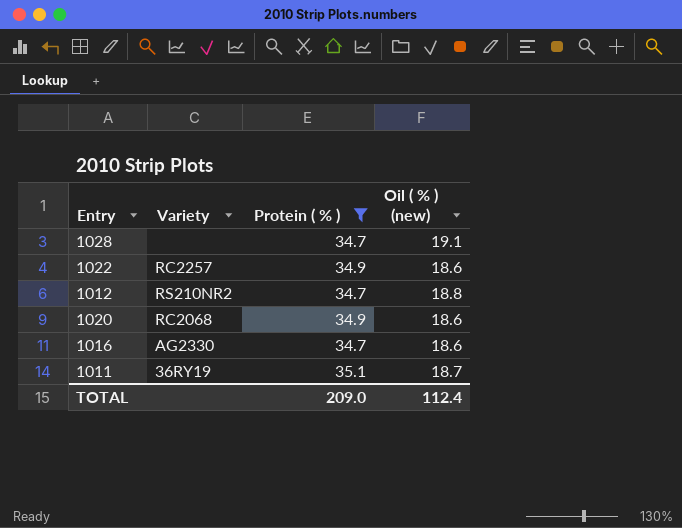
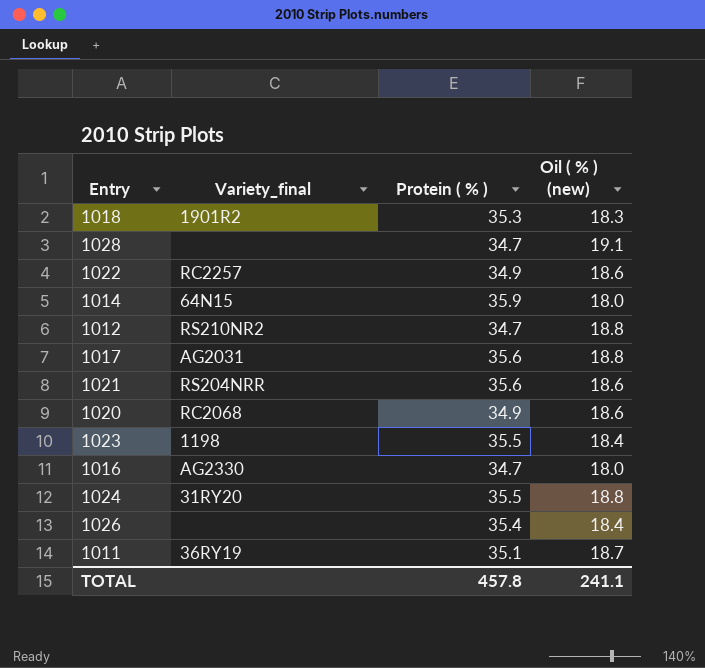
filter: Protein ( % ) <= 35.1 -> none
column name: Variety -> Variety_final
1016 | Oil ( % ) (new): 18.6 -> 18.0
TOTAL | Protein ( % ): 209.0 -> 457.8
TOTAL | Oil ( % ) (new): 112.4 -> 241.1

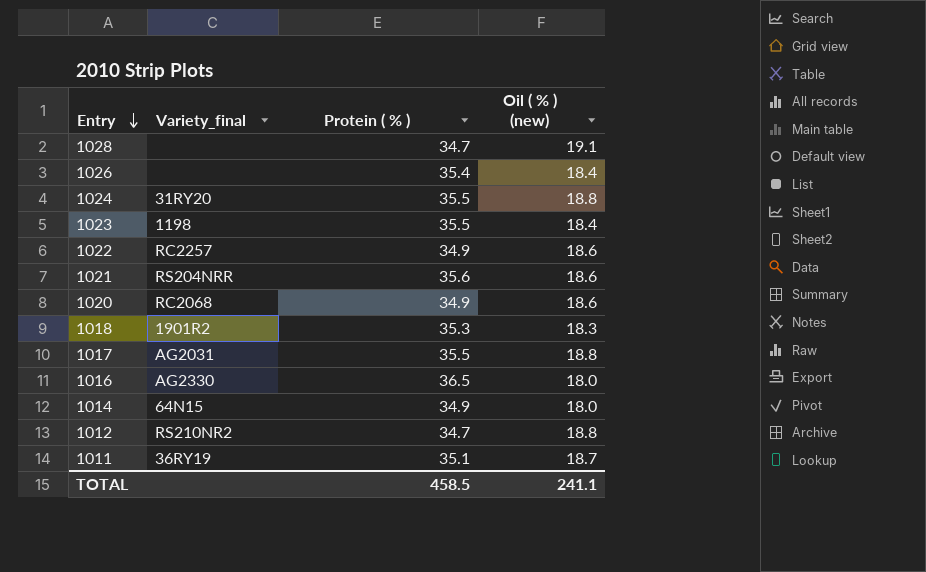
row order: none -> Entry descending
1017 | Protein ( % ): 35.6 -> 35.5
1016 | Protein ( % ): 34.7 -> 36.5
1014 | Protein ( % ): 35.9 -> 34.9
TOTAL | Protein ( % ): 457.8 -> 458.5

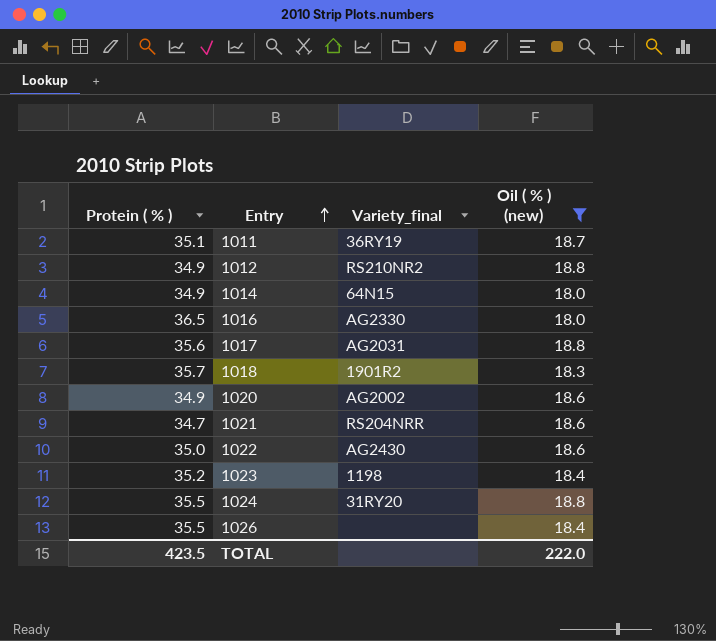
filter: none -> Oil ( % ) (new) != 19.1
row order: Entry descending -> Entry ascending
column Protein ( % ) | position: 3 -> 1
1012 | Protein ( % ): 34.7 -> 34.9
1017 | Protein ( % ): 35.5 -> 35.6
1018 | Protein ( % ): 35.3 -> 35.7
1020 | Variety_final: RC2068 -> AG2002
1021 | Protein ( % ): 35.6 -> 34.7
1022 | Protein ( % ): 34.9 -> 35.0
1022 | Variety_final: RC2257 -> AG2430
1023 | Protein ( % ): 35.5 -> 35.2
1026 | Protein ( % ): 35.4 -> 35.5
TOTAL | Protein ( % ): 458.5 -> 423.5
TOTAL | Oil ( % ) (new): 241.1 -> 222.0

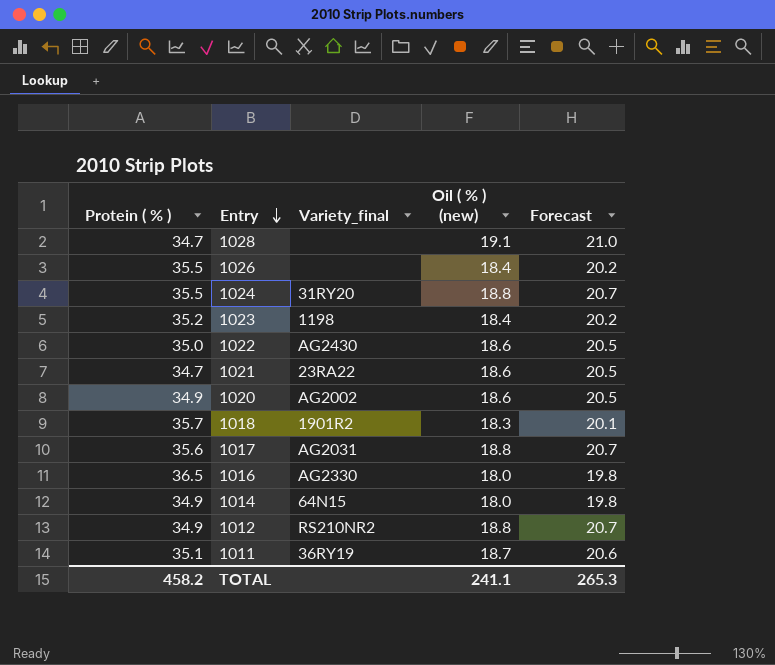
filter: Oil ( % ) (new) != 19.1 -> none
row order: Entry ascending -> Entry descending
column Forecast | formula: none -> [Oil ( % ) (new)] * 1.1
1021 | Variety_final: RS204NRR -> 23RA22
TOTAL | Protein ( % ): 423.5 -> 458.2
TOTAL | Oil ( % ) (new): 222.0 -> 241.1

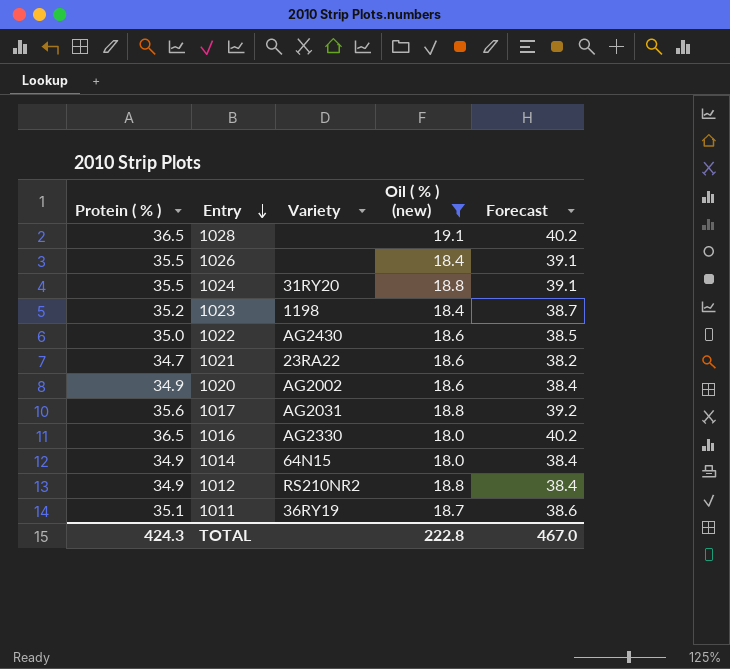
filter: none -> Oil ( % ) (new) != 18.3
column name: Variety_final -> Variety
column Forecast | formula: [Oil ( % ) (new)] * 1.1 -> [Protein ( % )] * 1.1
1028 | Protein ( % ): 34.7 -> 36.5
TOTAL | Protein ( % ): 458.2 -> 424.3
TOTAL | Oil ( % ) (new): 241.1 -> 222.8
TOTAL | Forecast: 265.3 -> 467.0

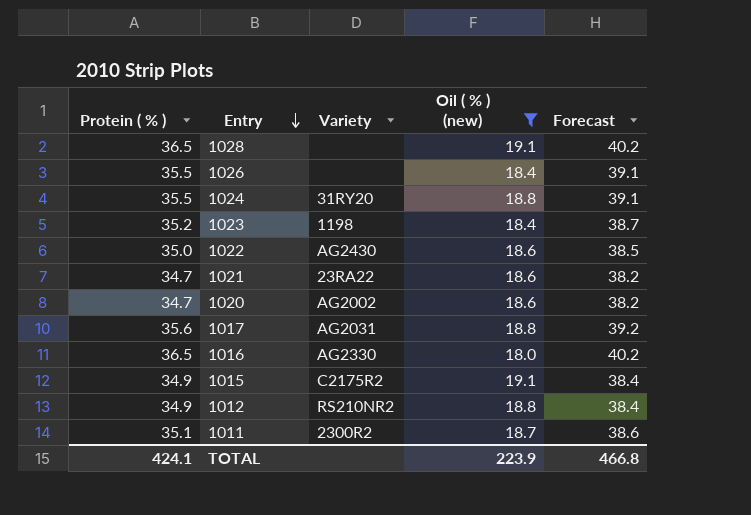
row 1014: 34.9 | 64N15 | 18.0 | 38.4 -> none
1020 | Protein ( % ): 34.9 -> 34.7
1020 | Forecast: 38.4 -> 38.2
row 1015: none -> 34.9 | C2175R2 | 19.1 | 38.4
1011 | Variety: 36RY19 -> 2300R2
TOTAL | Protein ( % ): 424.3 -> 424.1
TOTAL | Oil ( % ) (new): 222.8 -> 223.9
TOTAL | Forecast: 467.0 -> 466.8

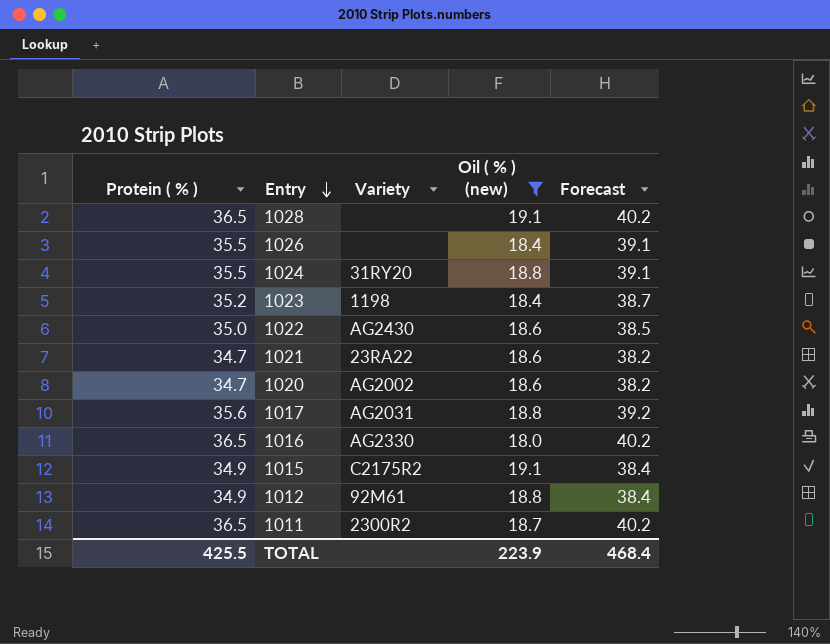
1012 | Variety: RS210NR2 -> 92M61
1011 | Protein ( % ): 35.1 -> 36.5
1011 | Forecast: 38.6 -> 40.2
TOTAL | Protein ( % ): 424.1 -> 425.5
TOTAL | Forecast: 466.8 -> 468.4

